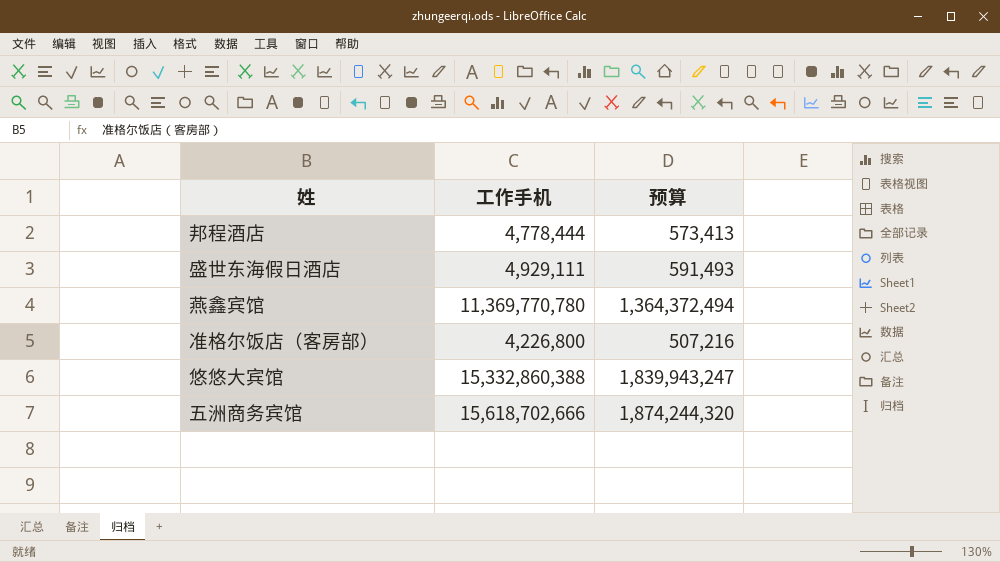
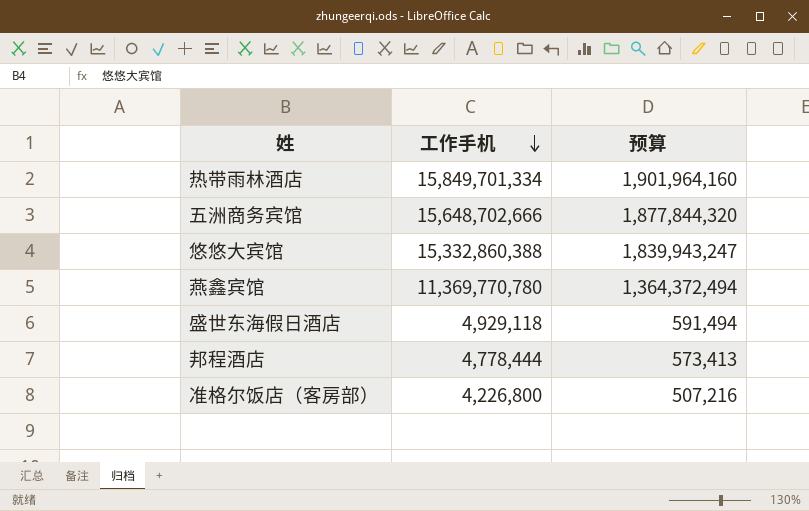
row order: none -> 工作手机 descending
row 热带雨林酒店: none -> 15,849,701,334 | 1,901,964,160
五洲商务宾馆 | 工作手机: 15,618,702,666 -> 15,648,702,666
五洲商务宾馆 | 预算: 1,874,244,320 -> 1,877,844,320
盛世东海假日酒店 | 工作手机: 4,929,111 -> 4,929,118
盛世东海假日酒店 | 预算: 591,493 -> 591,494

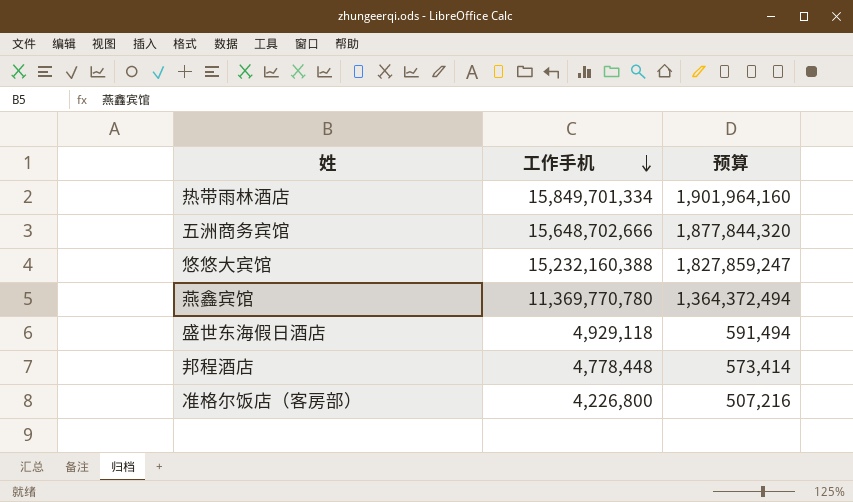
悠悠大宾馆 | 工作手机: 15,332,860,388 -> 15,232,160,388
悠悠大宾馆 | 预算: 1,839,943,247 -> 1,827,859,247
邦程酒店 | 工作手机: 4,778,444 -> 4,778,448
邦程酒店 | 预算: 573,413 -> 573,414

